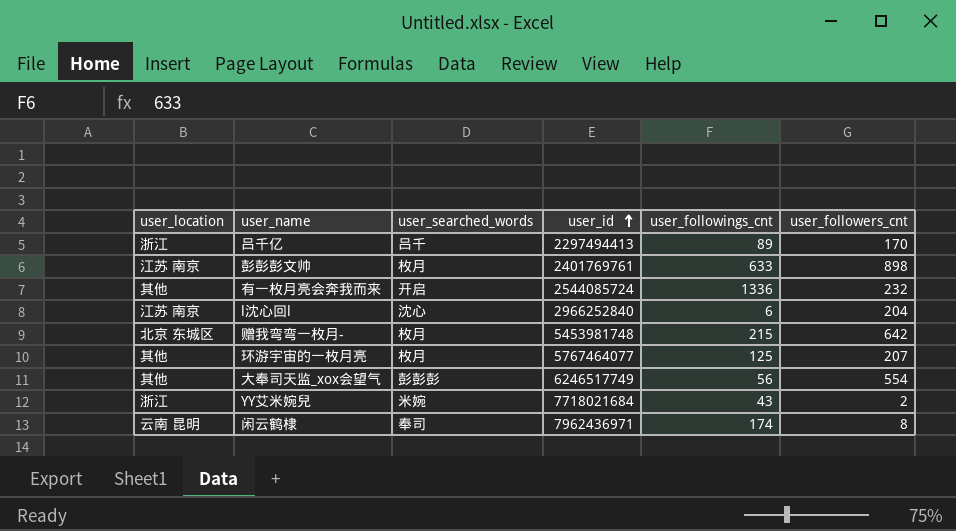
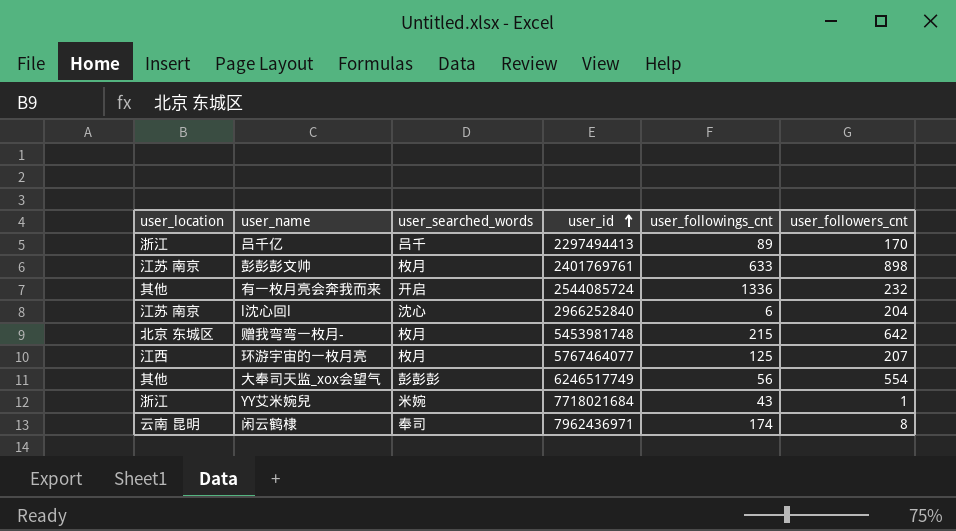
环游宇宙的一枚月亮 | user_location: 其他 -> 江西
YY艾米婉兒 | user_followers_cnt: 2 -> 1

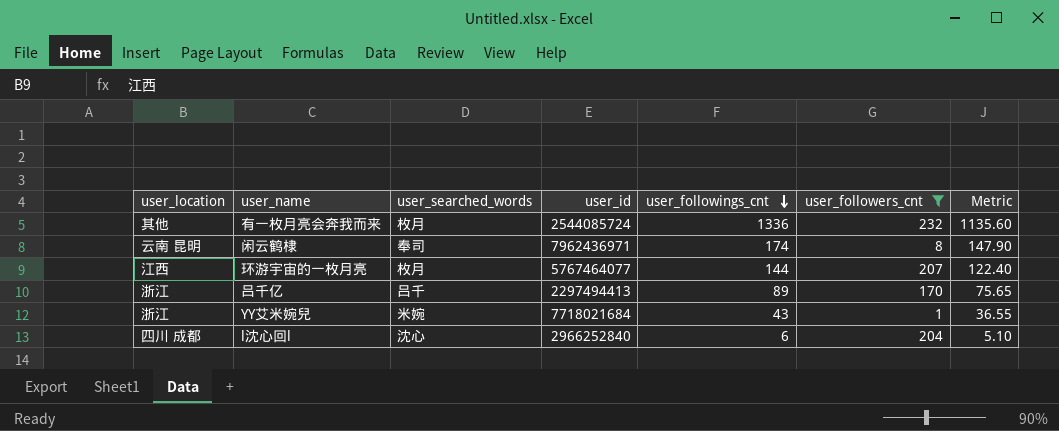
filter: none -> user_followers_cnt <= 232
row order: user_id ascending -> user_followings_cnt descending
column Metric | formula: none -> [user_followings_cnt] * 0.85
有一枚月亮会奔我而来 | user_searched_words: 开启 -> 枚月
环游宇宙的一枚月亮 | user_followings_cnt: 125 -> 144
l沈心回l | user_location: 江苏 南京 -> 四川 成都

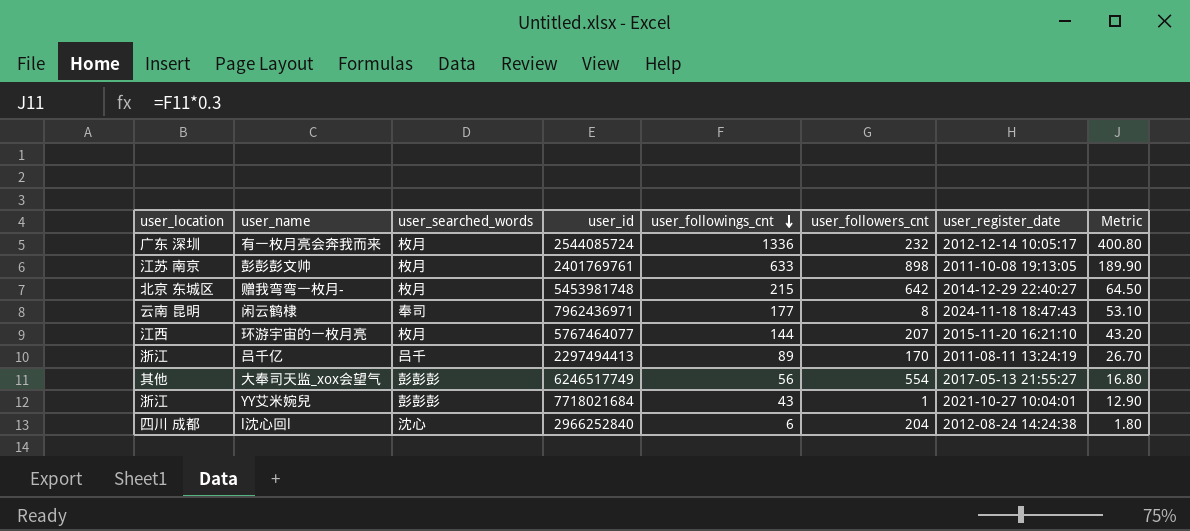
filter: user_followers_cnt <= 232 -> none
column user_register_date | position: none -> 7
column Metric | formula: [user_followings_cnt] * 0.85 -> [user_followings_cnt] * 0.3
有一枚月亮会奔我而来 | user_location: 其他 -> 广东 深圳
闲云鹤棣 | user_followings_cnt: 174 -> 177
YY艾米婉兒 | user_searched_words: 米婉 -> 彭彭彭

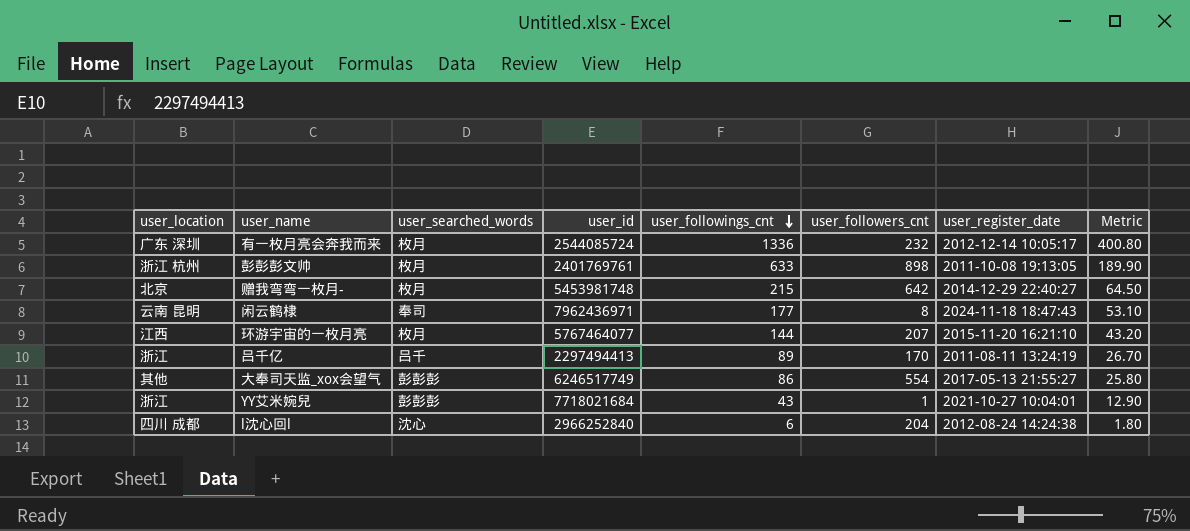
彭彭彭文帅 | user_location: 江苏 南京 -> 浙江 杭州
赠我弯弯一枚月- | user_location: 北京 东城区 -> 北京
大奉司天监_xox会望气 | user_followings_cnt: 56 -> 86
大奉司天监_xox会望气 | Metric: 16.80 -> 25.80

